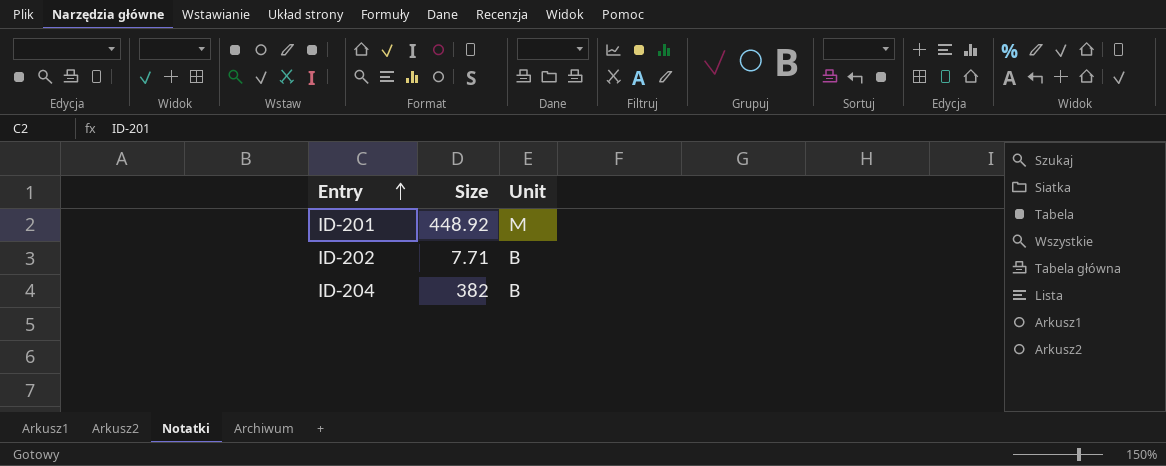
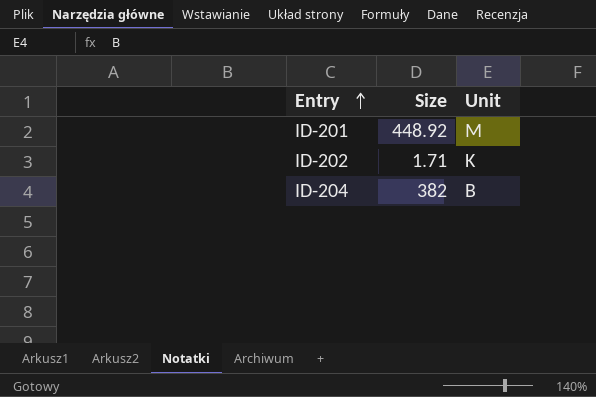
ID-202 | Size: 7.71 -> 1.71
ID-202 | Unit: B -> K

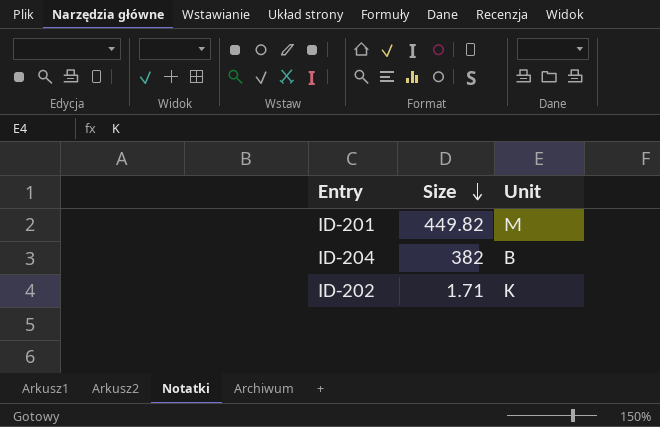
row order: Entry ascending -> Size descending
ID-201 | Size: 448.92 -> 449.82

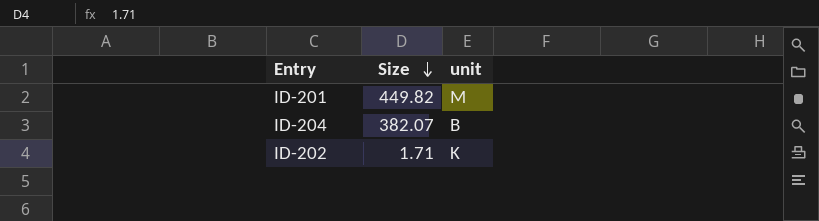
column name: Unit -> unit
ID-204 | Size: 382 -> 382.07

